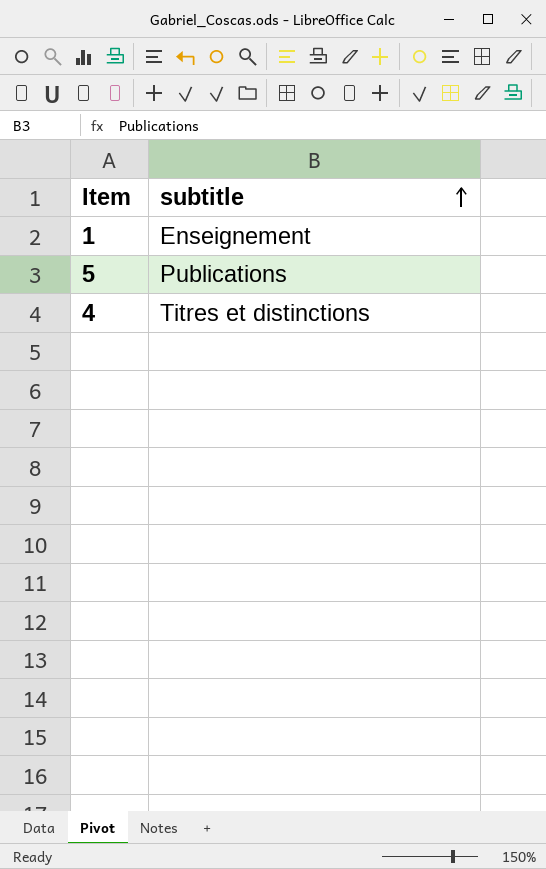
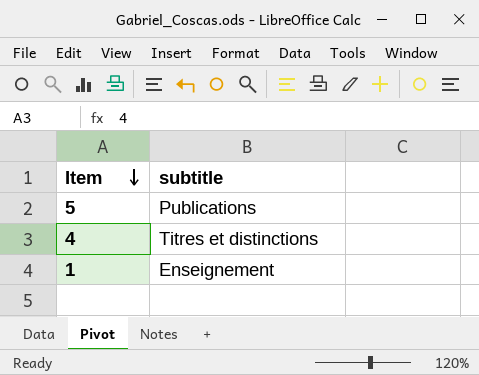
row order: subtitle ascending -> Item descending

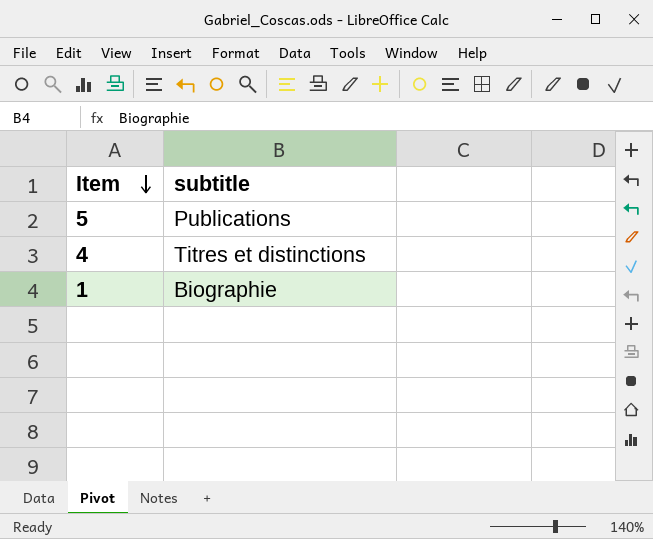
1 | subtitle: Enseignement -> Biographie

